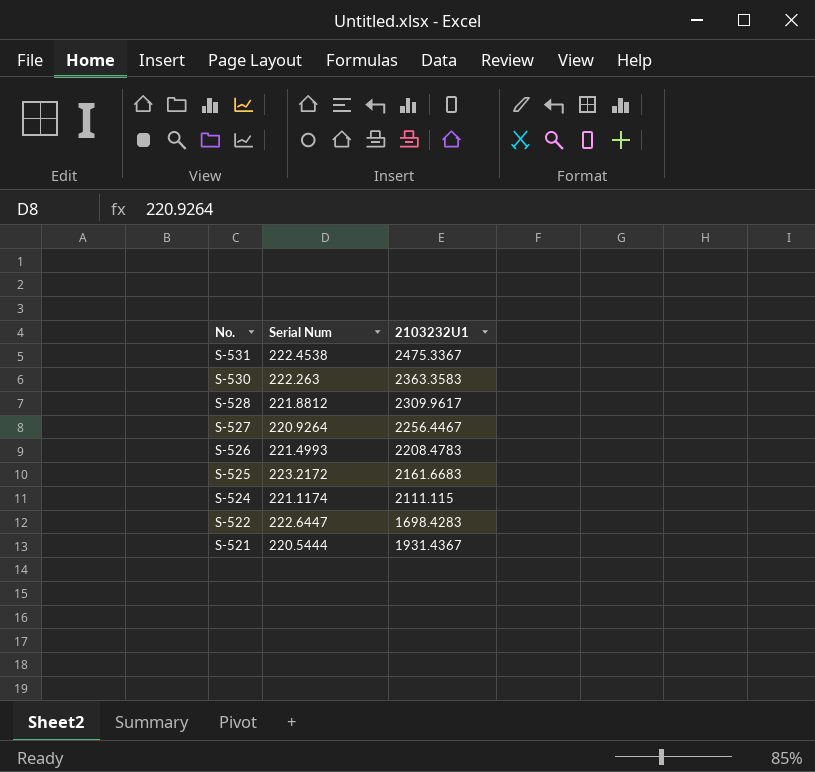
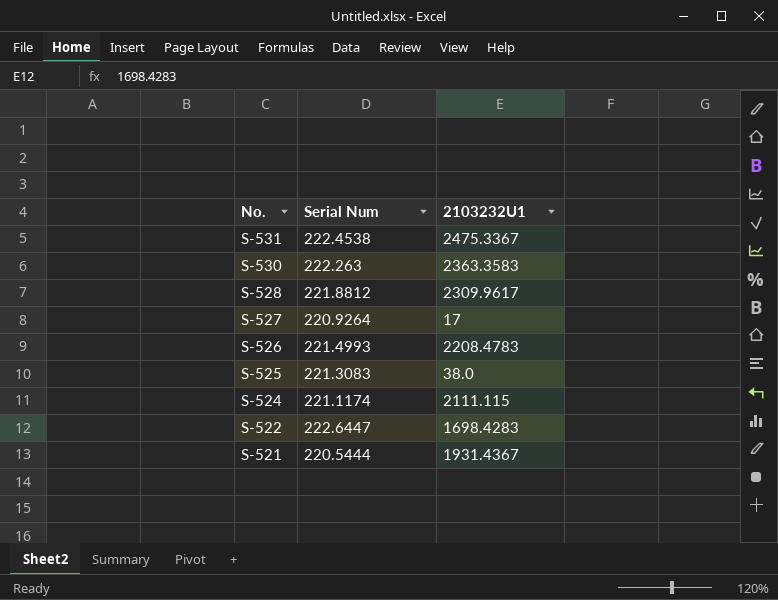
S-527 | 2103232U1: 2256.4467 -> 17
S-525 | Serial Num: 223.2172 -> 221.3083
S-525 | 2103232U1: 2161.6683 -> 38.0

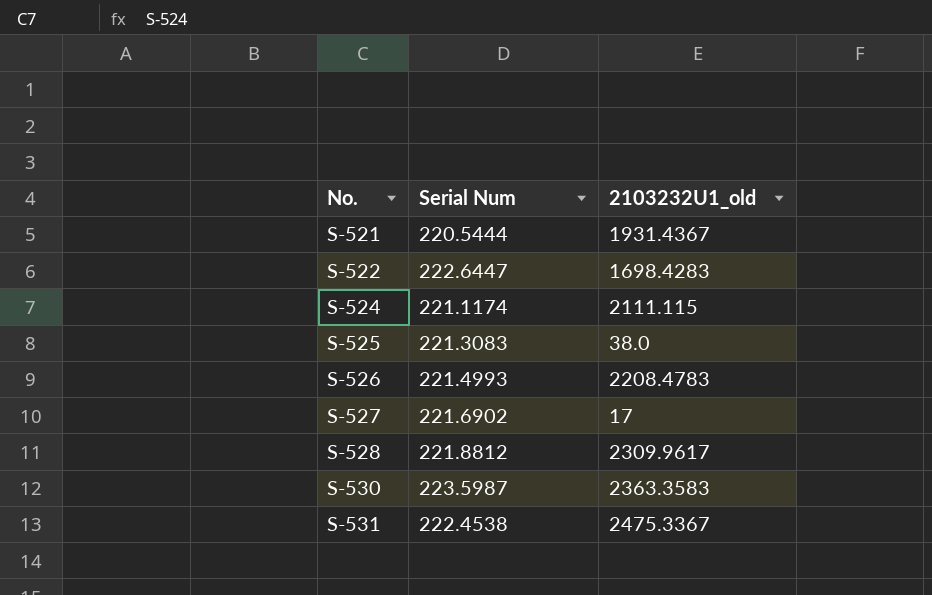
row order: No. descending -> No. ascending
column name: 2103232U1 -> 2103232U1_old
S-527 | Serial Num: 220.9264 -> 221.6902
S-530 | Serial Num: 222.263 -> 223.5987

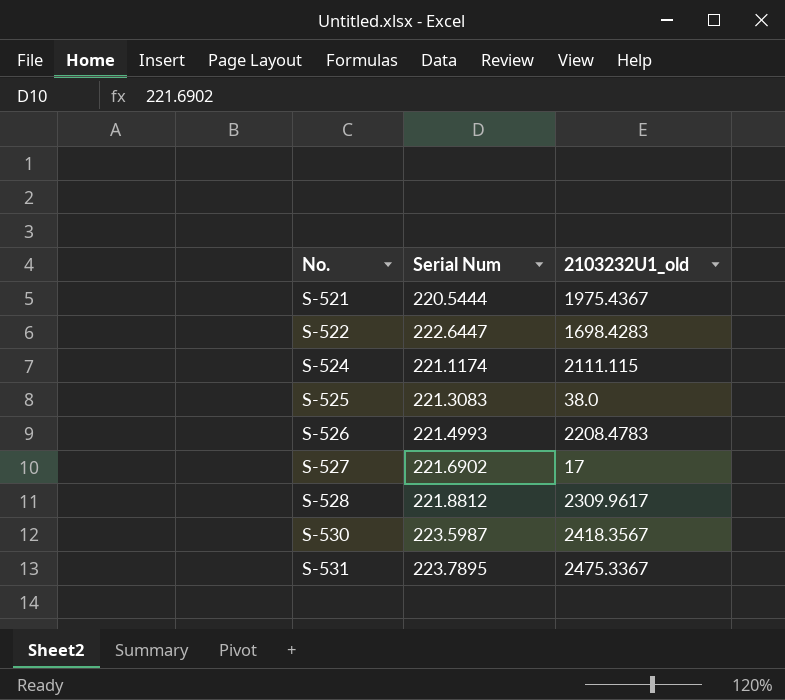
S-521 | 2103232U1_old: 1931.4367 -> 1975.4367
S-530 | 2103232U1_old: 2363.3583 -> 2418.3567
S-531 | Serial Num: 222.4538 -> 223.7895

